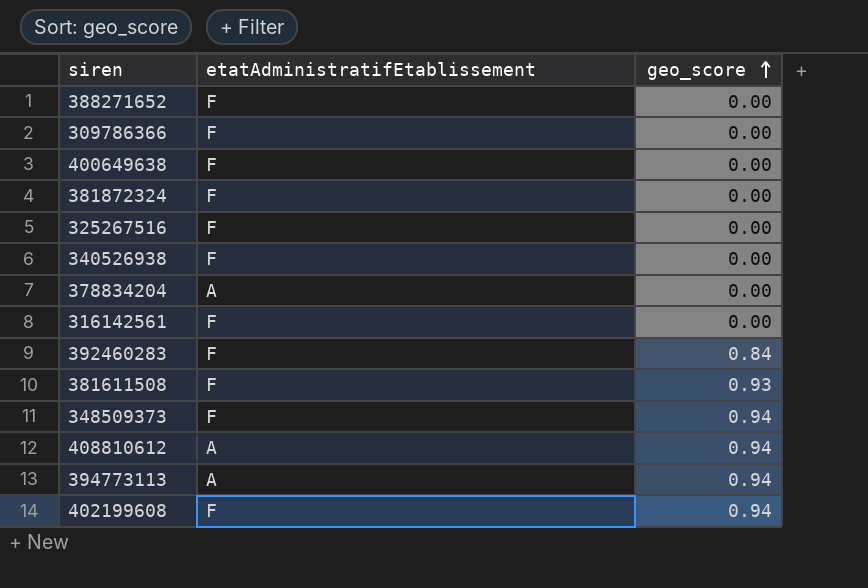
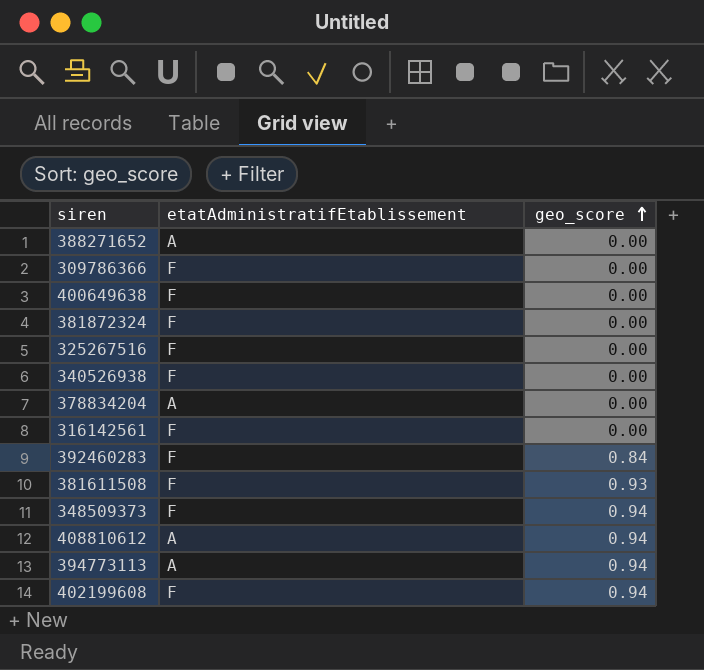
388271652 | etatAdministratifEtablissement: F -> A

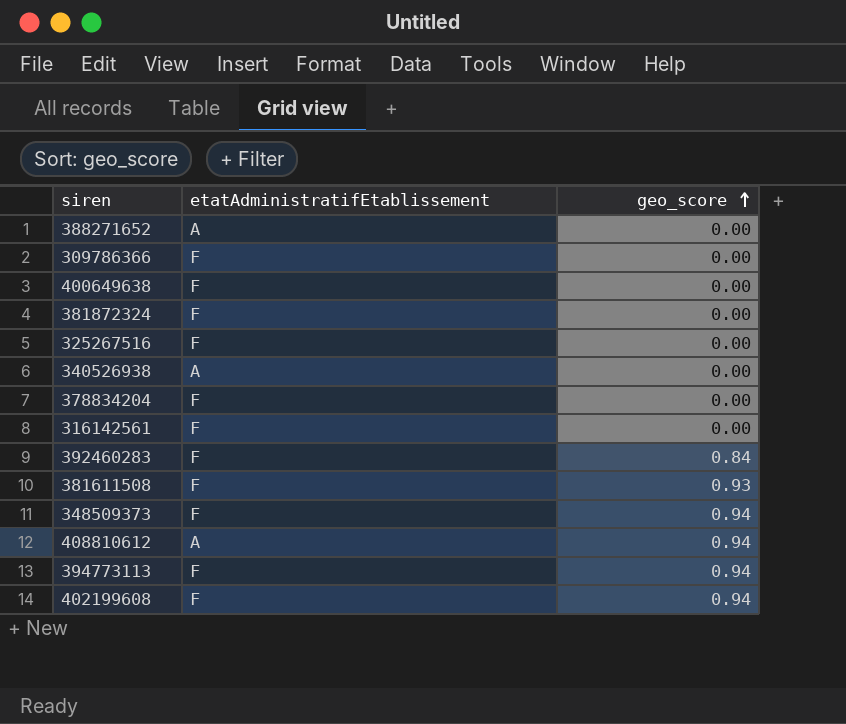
340526938 | etatAdministratifEtablissement: F -> A
378834204 | etatAdministratifEtablissement: A -> F
394773113 | etatAdministratifEtablissement: A -> F

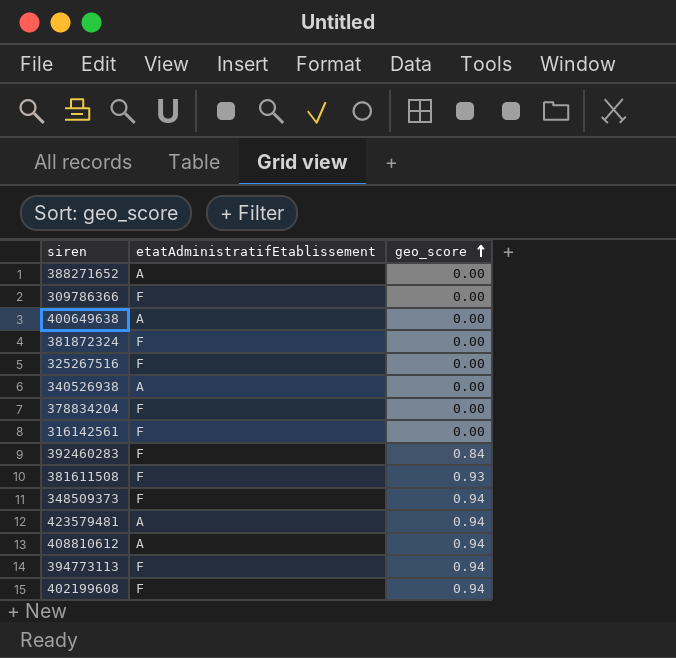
400649638 | etatAdministratifEtablissement: F -> A
row 423579481: none -> A | 0.94

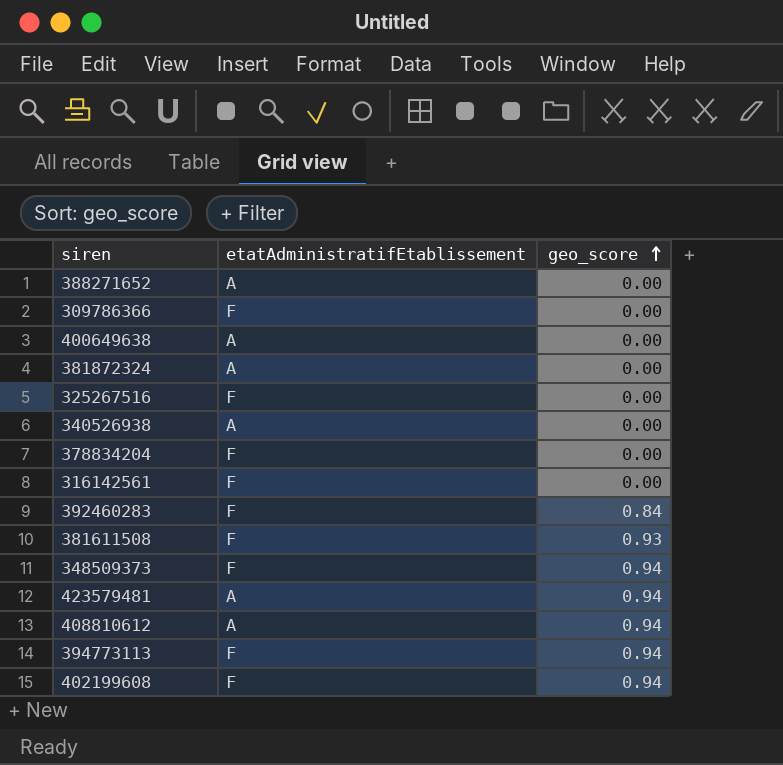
381872324 | etatAdministratifEtablissement: F -> A

